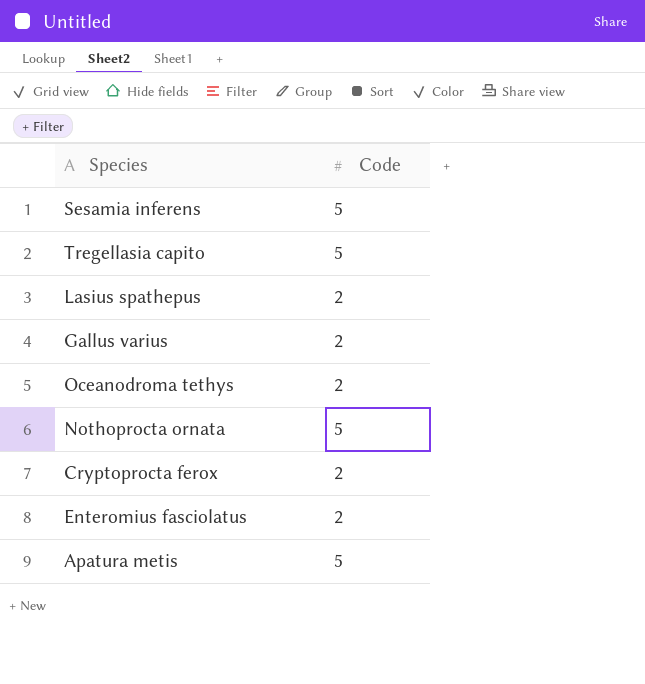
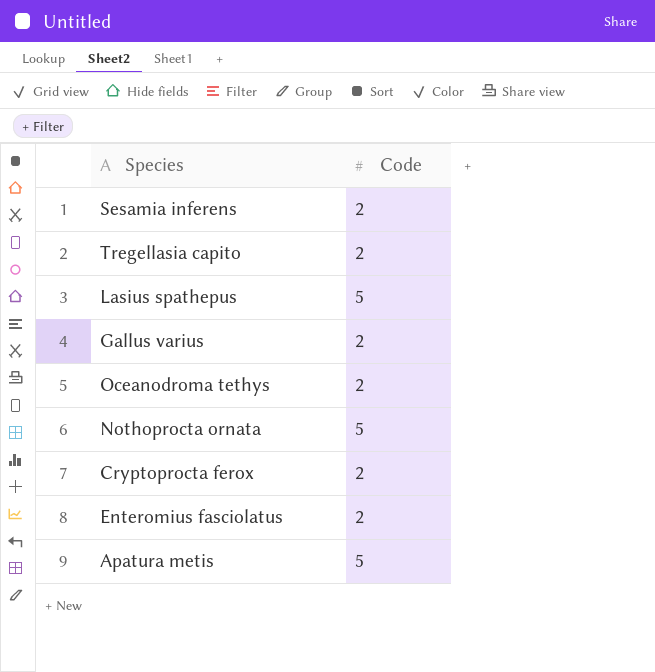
Sesamia inferens | Code: 5 -> 2
Tregellasia capito | Code: 5 -> 2
Lasius spathepus | Code: 2 -> 5

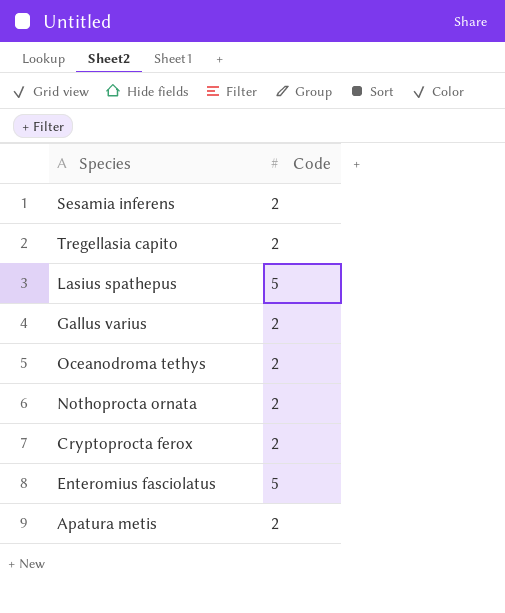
Nothoprocta ornata | Code: 5 -> 2
Enteromius fasciolatus | Code: 2 -> 5
Apatura metis | Code: 5 -> 2

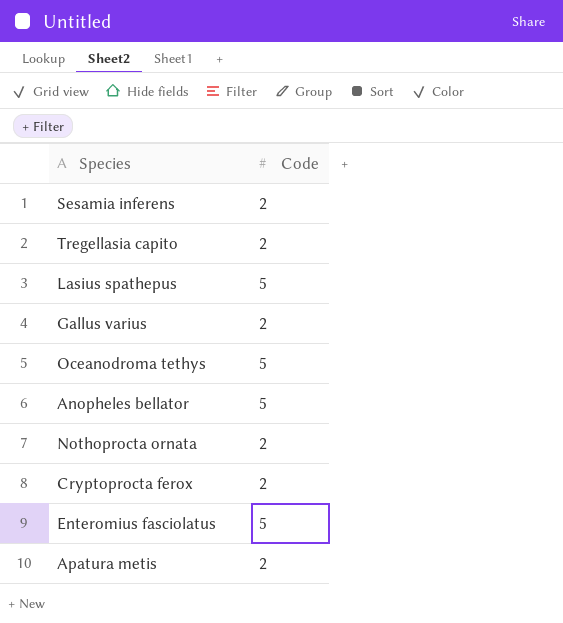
Oceanodroma tethys | Code: 2 -> 5
row Anopheles bellator: none -> 5

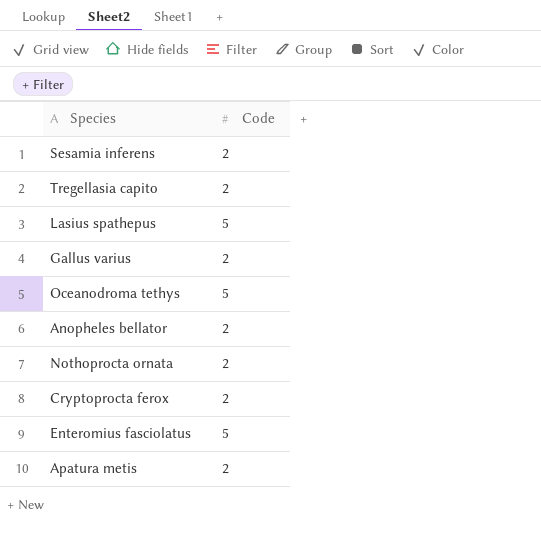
Anopheles bellator | Code: 5 -> 2

